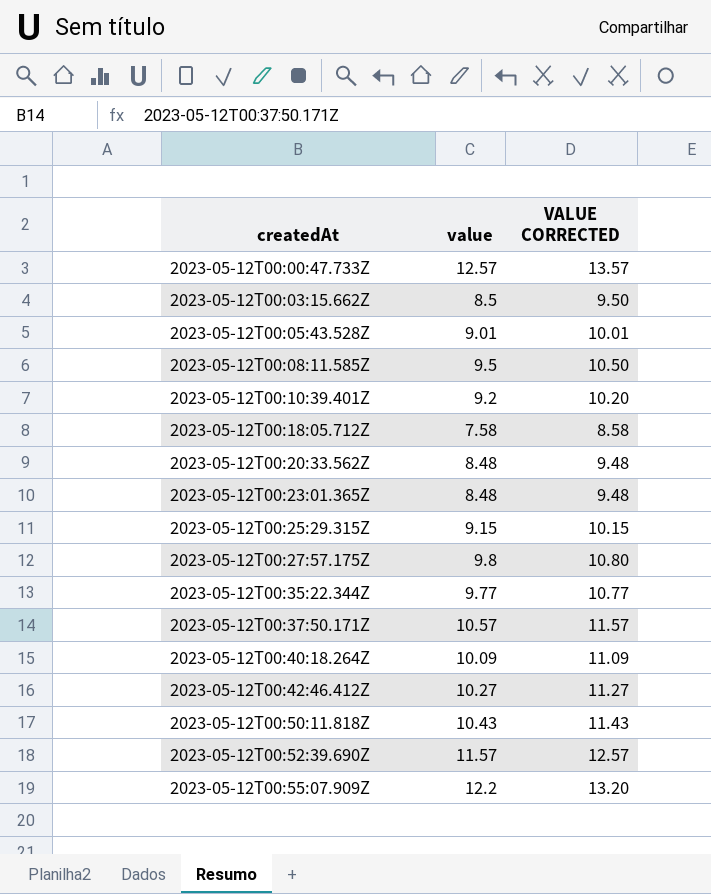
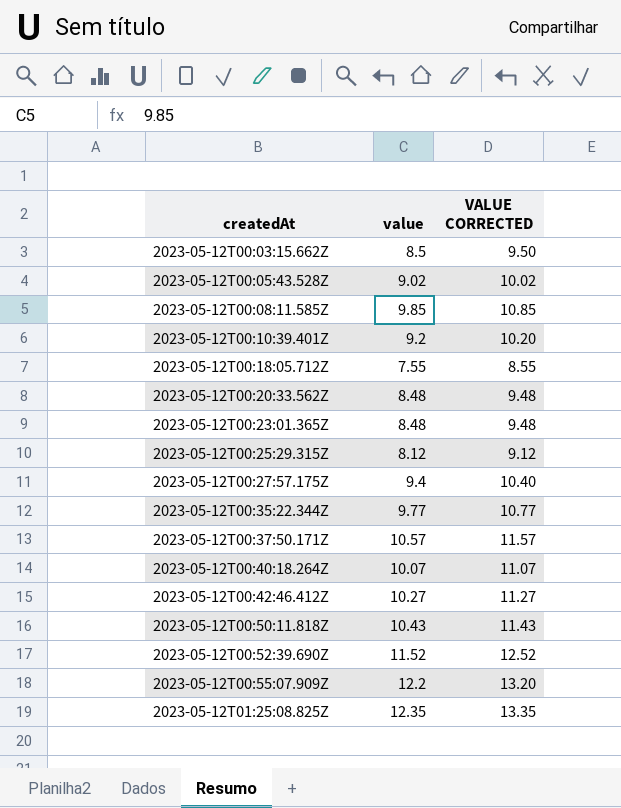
row 2023-05-12T00:00:47.733Z: 12.57 | 13.57 -> none
2023-05-12T00:05:43.528Z | value: 9.01 -> 9.02
2023-05-12T00:05:43.528Z | VALUE CORRECTED: 10.01 -> 10.02
2023-05-12T00:08:11.585Z | value: 9.5 -> 9.85
2023-05-12T00:08:11.585Z | VALUE CORRECTED: 10.50 -> 10.85
2023-05-12T00:18:05.712Z | value: 7.58 -> 7.55
2023-05-12T00:18:05.712Z | VALUE CORRECTED: 8.58 -> 8.55
2023-05-12T00:25:29.315Z | value: 9.15 -> 8.12
2023-05-12T00:25:29.315Z | VALUE CORRECTED: 10.15 -> 9.12
2023-05-12T00:27:57.175Z | value: 9.8 -> 9.4
2023-05-12T00:27:57.175Z | VALUE CORRECTED: 10.80 -> 10.40
2023-05-12T00:40:18.264Z | value: 10.09 -> 10.07
2023-05-12T00:40:18.264Z | VALUE CORRECTED: 11.09 -> 11.07
2023-05-12T00:52:39.690Z | value: 11.57 -> 11.52
2023-05-12T00:52:39.690Z | VALUE CORRECTED: 12.57 -> 12.52
row 2023-05-12T01:25:08.825Z: none -> 12.35 | 13.35

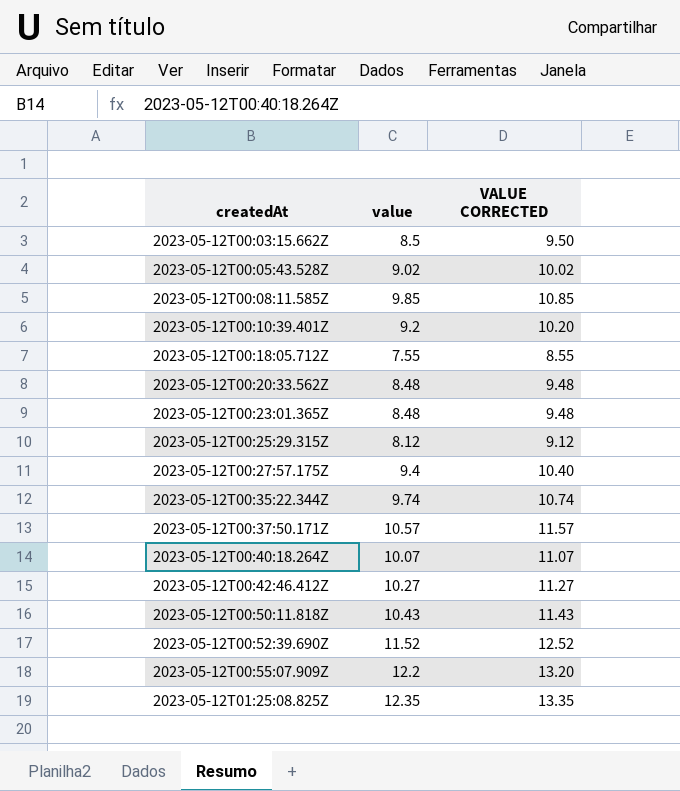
2023-05-12T00:35:22.344Z | value: 9.77 -> 9.74
2023-05-12T00:35:22.344Z | VALUE CORRECTED: 10.77 -> 10.74

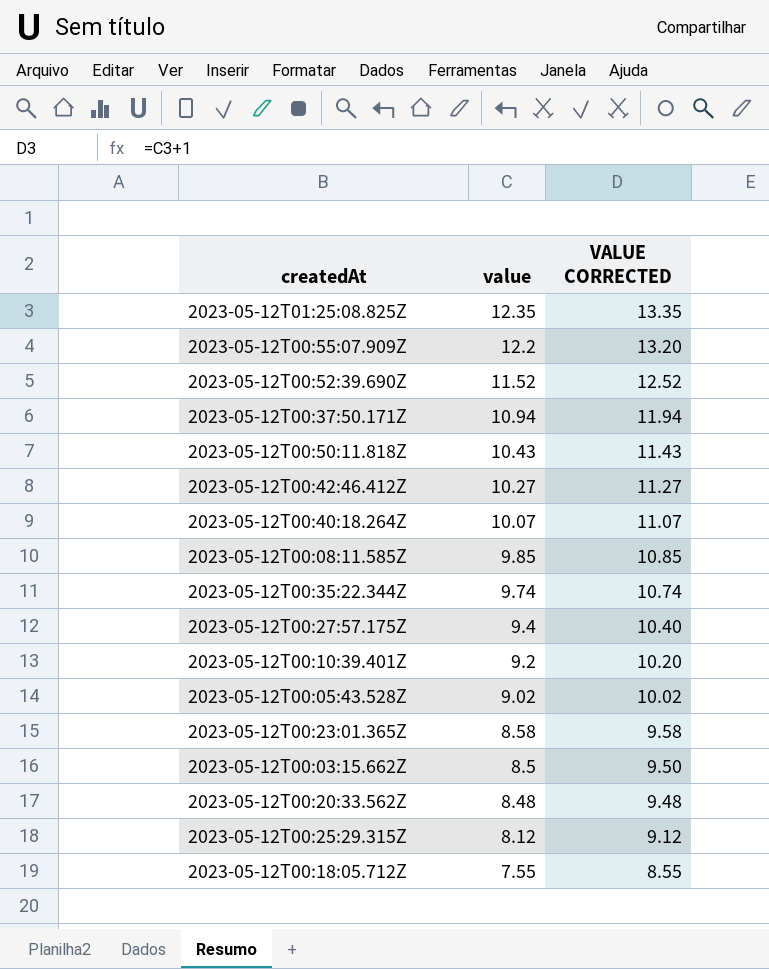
row order: createdAt ascending -> value descending
2023-05-12T00:37:50.171Z | value: 10.57 -> 10.94
2023-05-12T00:37:50.171Z | VALUE CORRECTED: 11.57 -> 11.94
2023-05-12T00:23:01.365Z | value: 8.48 -> 8.58
2023-05-12T00:23:01.365Z | VALUE CORRECTED: 9.48 -> 9.58

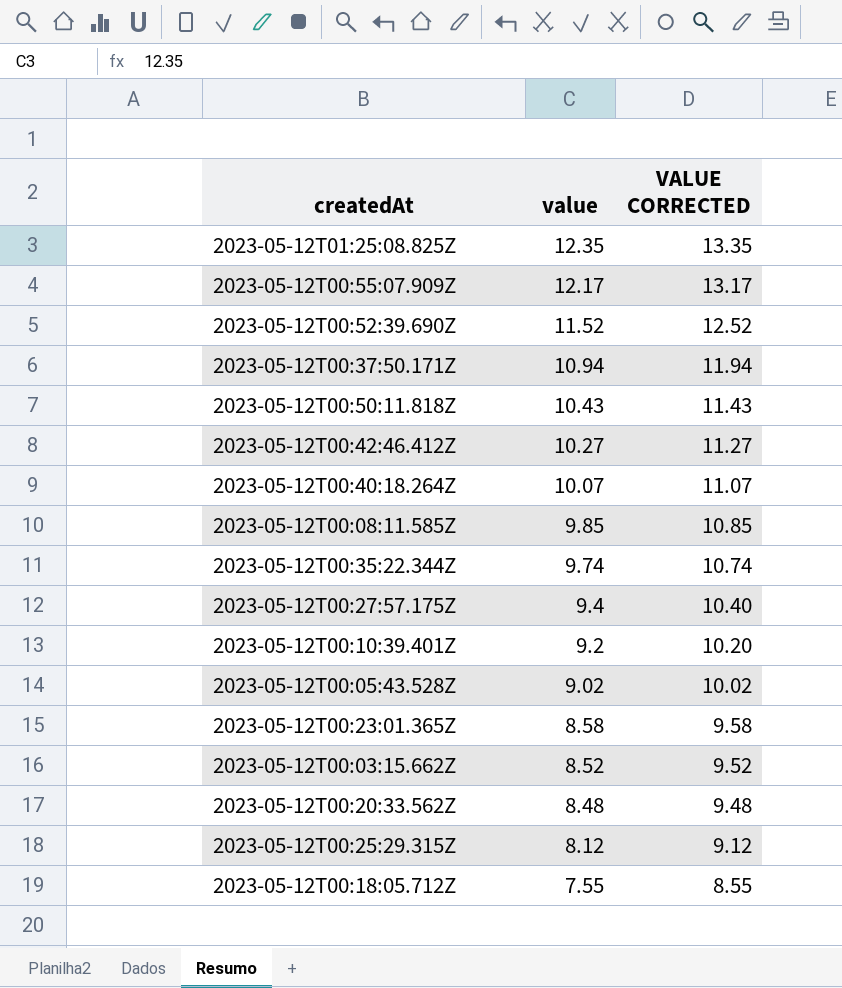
2023-05-12T00:55:07.909Z | value: 12.2 -> 12.17
2023-05-12T00:55:07.909Z | VALUE CORRECTED: 13.20 -> 13.17
2023-05-12T00:03:15.662Z | value: 8.5 -> 8.52
2023-05-12T00:03:15.662Z | VALUE CORRECTED: 9.50 -> 9.52

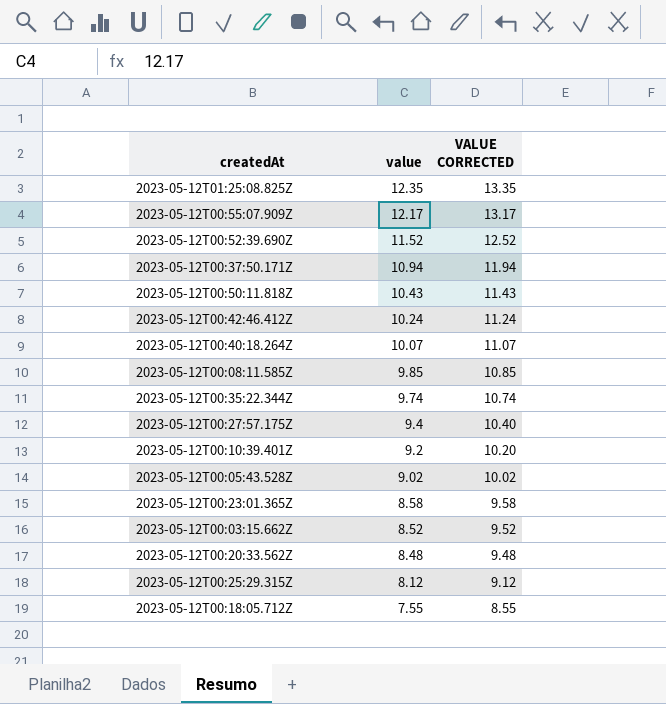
2023-05-12T00:42:46.412Z | value: 10.27 -> 10.24
2023-05-12T00:42:46.412Z | VALUE CORRECTED: 11.27 -> 11.24

